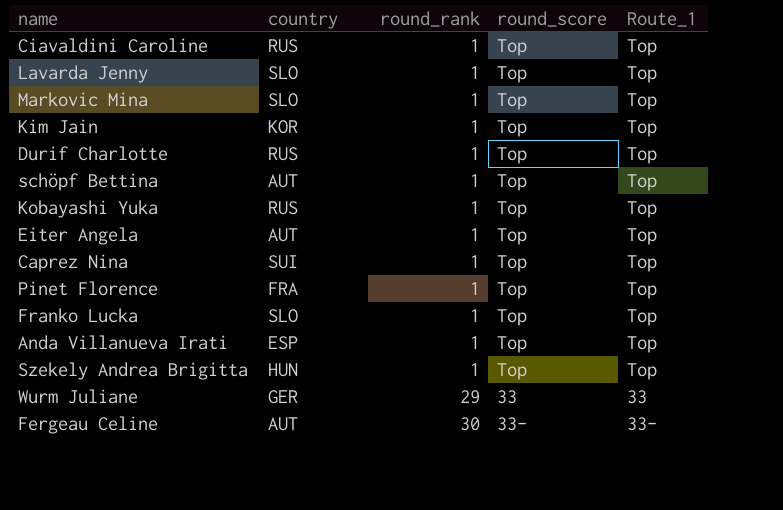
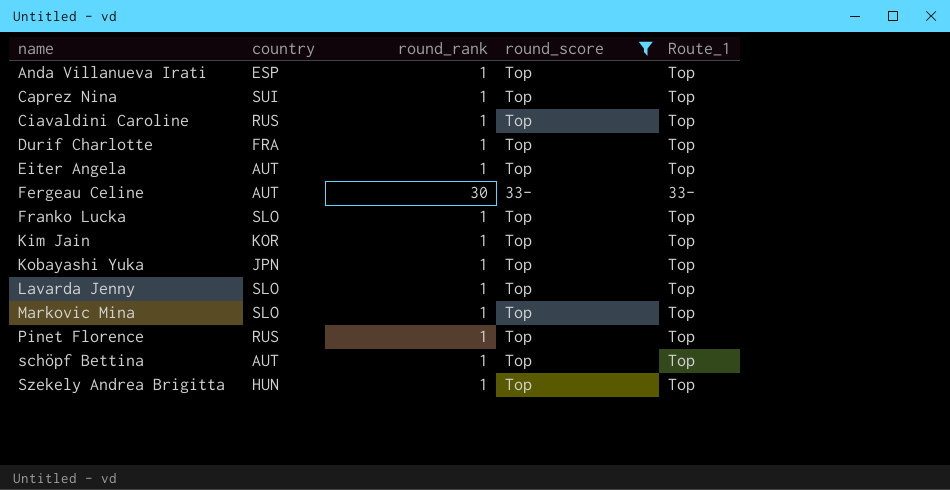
filter: none -> round_score != 33
row order: round_rank ascending -> name ascending
Durif Charlotte | country: RUS -> FRA
Kobayashi Yuka | country: RUS -> JPN
Pinet Florence | country: FRA -> RUS

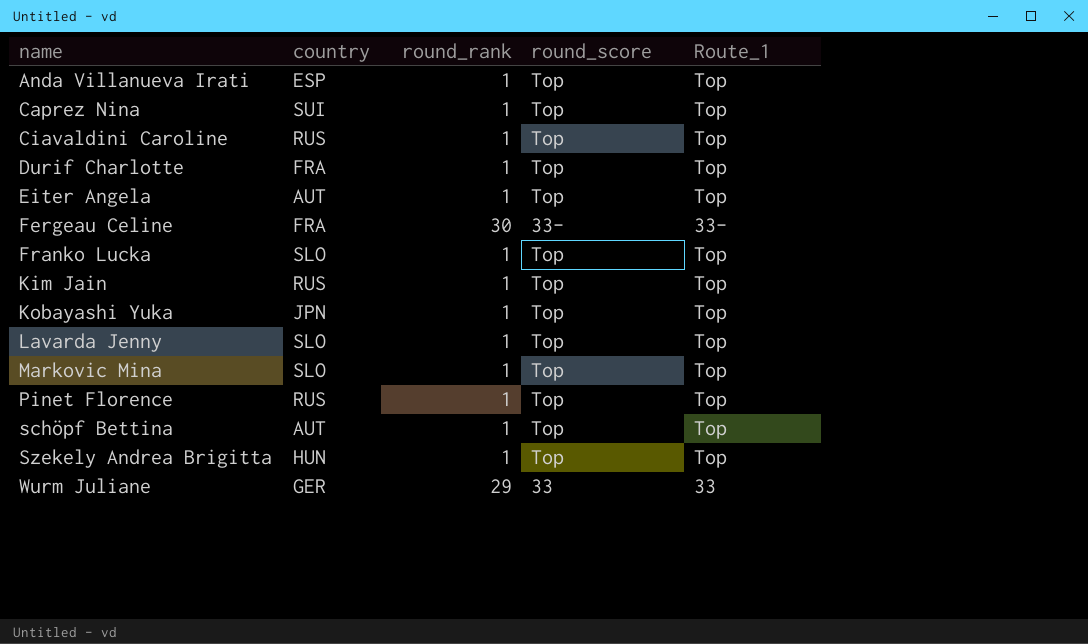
filter: round_score != 33 -> none
Fergeau Celine | country: AUT -> FRA
Kim Jain | country: KOR -> RUS

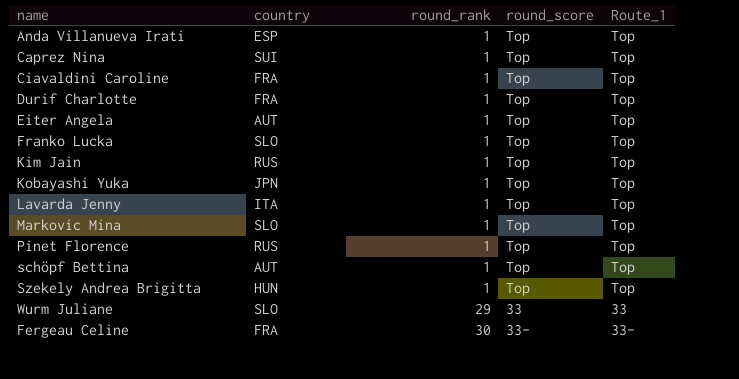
row order: name ascending -> round_rank ascending
Ciavaldini Caroline | country: RUS -> FRA
Lavarda Jenny | country: SLO -> ITA
Wurm Juliane | country: GER -> SLO

